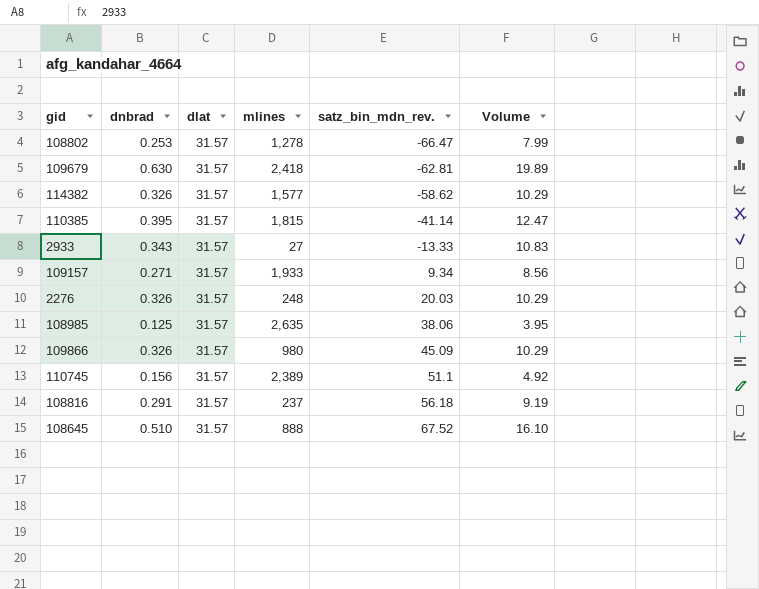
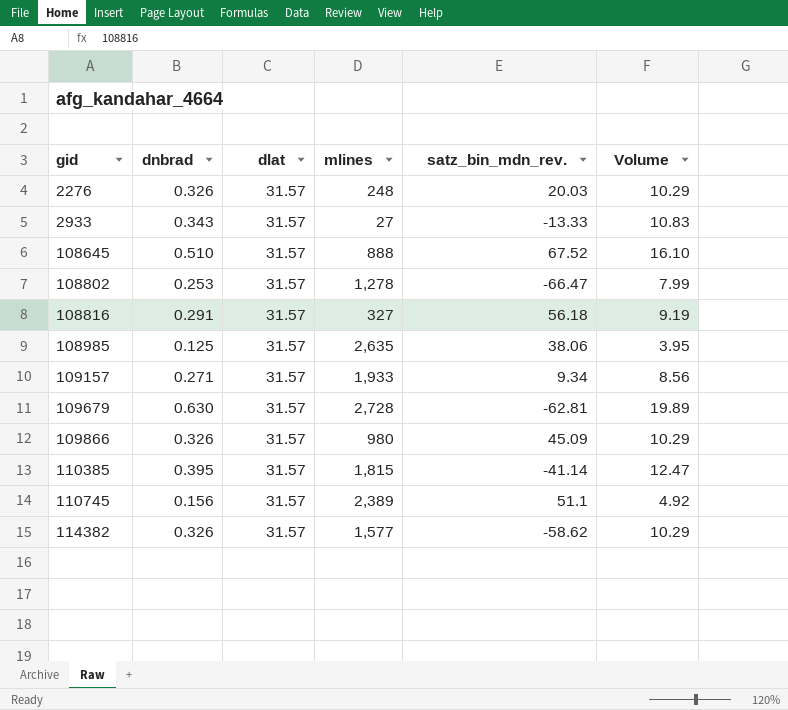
row order: satz_bin_mdn_rev. ascending -> gid ascending
108816 | mlines: 237 -> 327
109679 | mlines: 2,418 -> 2,728

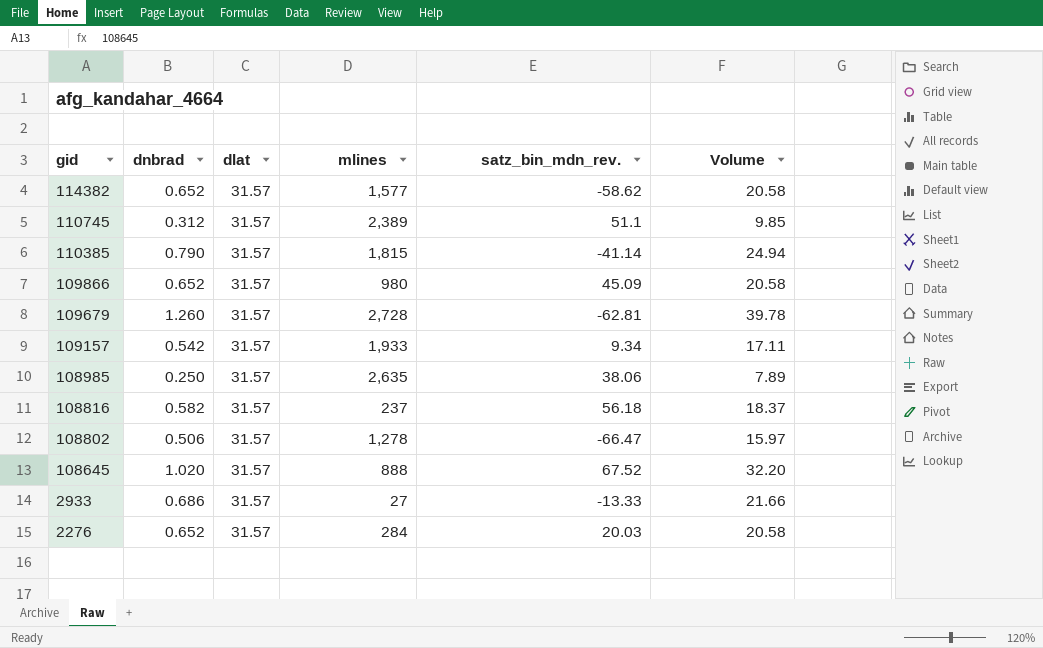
row order: gid ascending -> gid descending
114382 | dnbrad: 0.326 -> 0.652
114382 | Volume: 10.29 -> 20.58
110745 | dnbrad: 0.156 -> 0.312
110745 | Volume: 4.92 -> 9.85
110385 | dnbrad: 0.395 -> 0.790
110385 | Volume: 12.47 -> 24.94
109866 | dnbrad: 0.326 -> 0.652
109866 | Volume: 10.29 -> 20.58
109679 | dnbrad: 0.630 -> 1.260
109679 | Volume: 19.89 -> 39.78
109157 | dnbrad: 0.271 -> 0.542
109157 | Volume: 8.56 -> 17.11
108985 | dnbrad: 0.125 -> 0.250
108985 | Volume: 3.95 -> 7.89
108816 | dnbrad: 0.291 -> 0.582
108816 | mlines: 327 -> 237
108816 | Volume: 9.19 -> 18.37
108802 | dnbrad: 0.253 -> 0.506
108802 | Volume: 7.99 -> 15.97
108645 | dnbrad: 0.510 -> 1.020
108645 | Volume: 16.10 -> 32.20
2933 | dnbrad: 0.343 -> 0.686
2933 | Volume: 10.83 -> 21.66
2276 | dnbrad: 0.326 -> 0.652
2276 | mlines: 248 -> 284
2276 | Volume: 10.29 -> 20.58

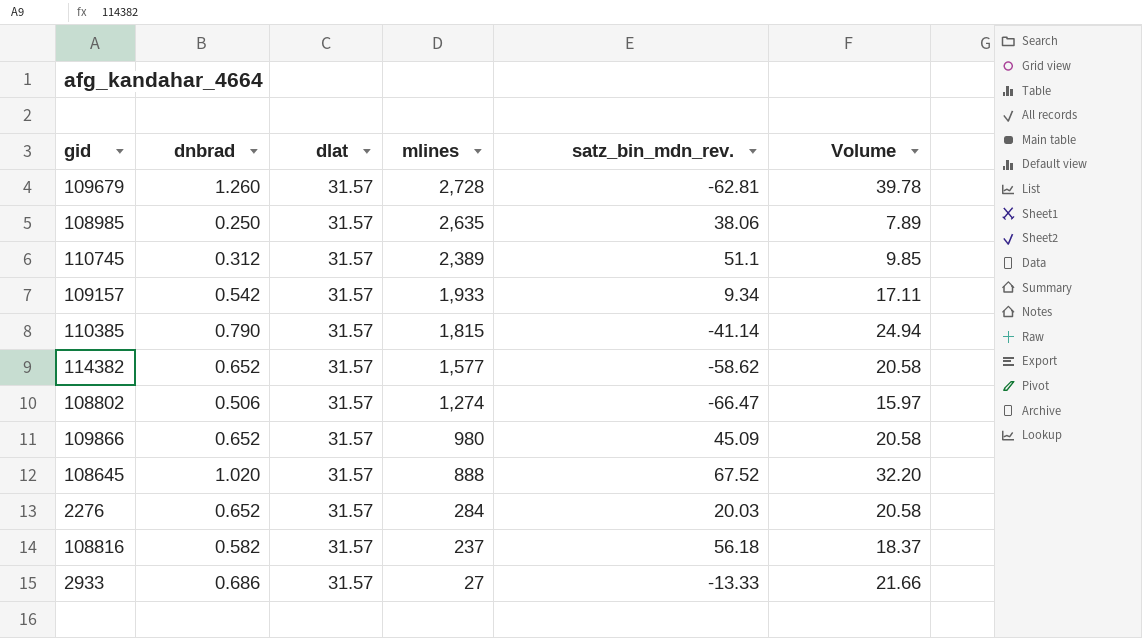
row order: gid descending -> mlines descending
108802 | mlines: 1,278 -> 1,274

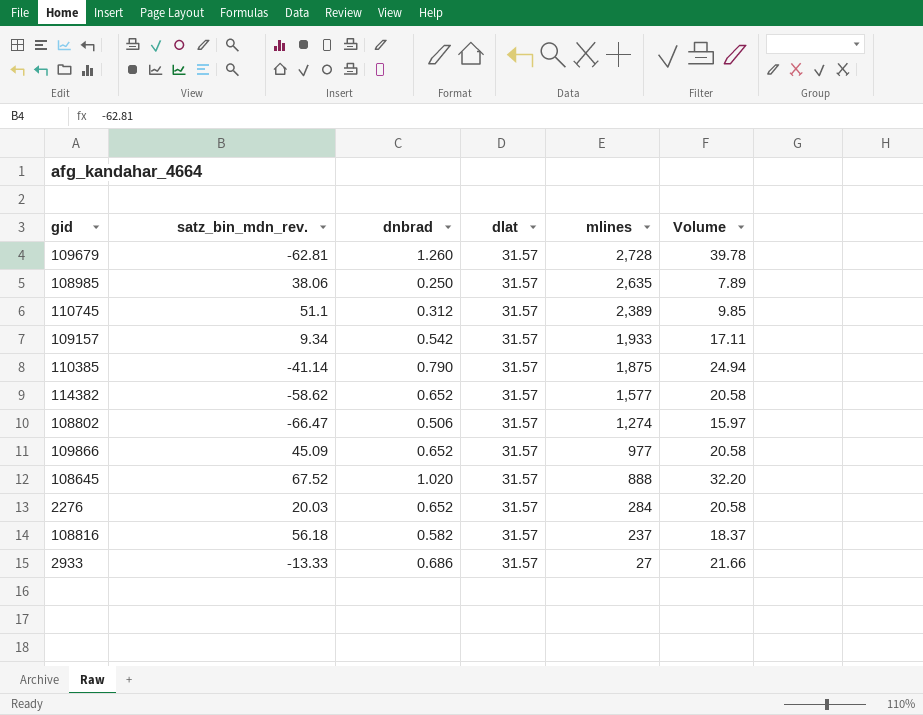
column satz_bin_mdn_rev. | position: 5 -> 2
110385 | mlines: 1,815 -> 1,875
109866 | mlines: 980 -> 977

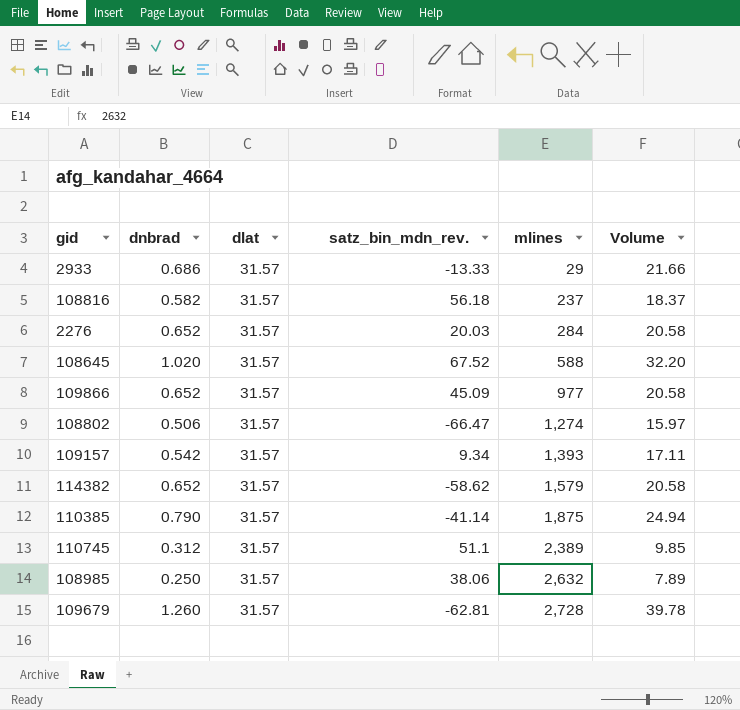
row order: mlines descending -> mlines ascending
column satz_bin_mdn_rev. | position: 2 -> 4
2933 | mlines: 27 -> 29
108645 | mlines: 888 -> 588
109157 | mlines: 1,933 -> 1,393
114382 | mlines: 1,577 -> 1,579
108985 | mlines: 2,635 -> 2,632

